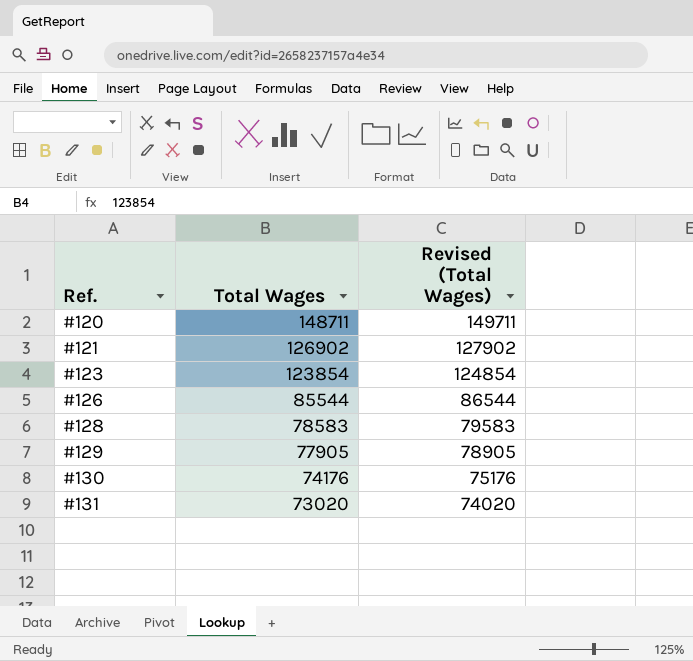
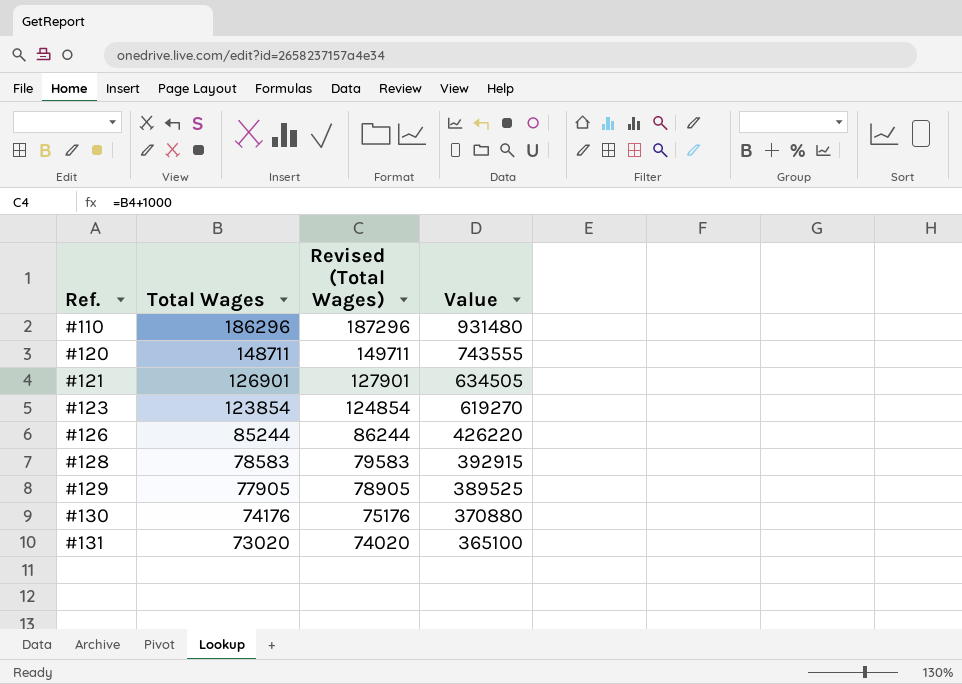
column Value | formula: none -> [Total Wages] * 5
row #110: none -> 186296 | 187296 | 931480
#121 | Total Wages: 126902 -> 126901
#121 | Revised (Total Wages): 127902 -> 127901
#126 | Total Wages: 85544 -> 85244
#126 | Revised (Total Wages): 86544 -> 86244

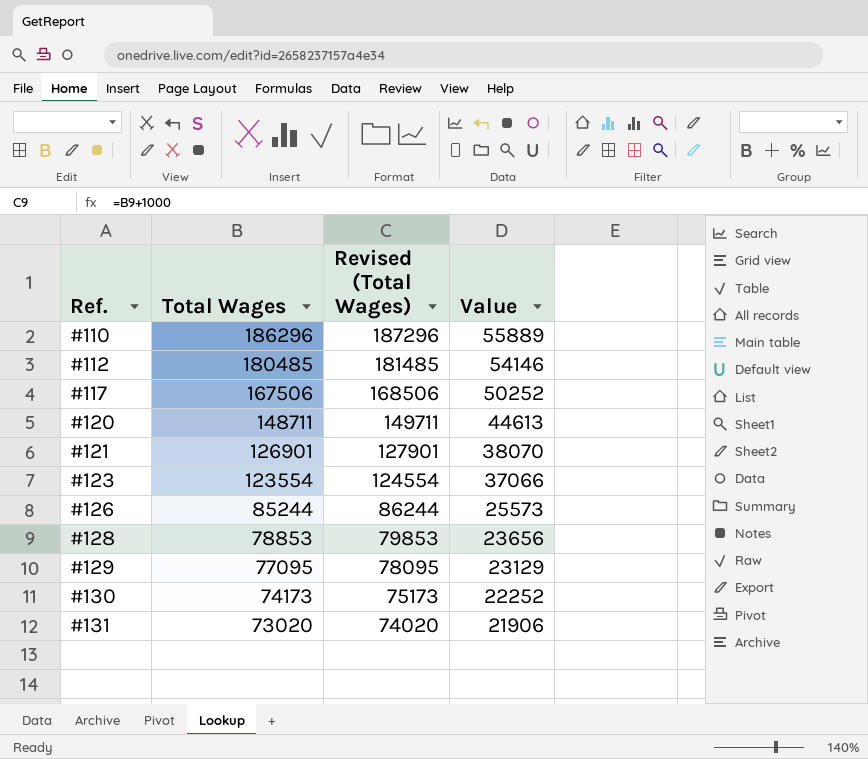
column Value | formula: [Total Wages] * 5 -> [Total Wages] * 0.3
row #112: none -> 180485 | 181485 | 54146
row #117: none -> 167506 | 168506 | 50252
#123 | Total Wages: 123854 -> 123554
#123 | Revised (Total Wages): 124854 -> 124554
#128 | Total Wages: 78583 -> 78853
#128 | Revised (Total Wages): 79583 -> 79853
#129 | Total Wages: 77905 -> 77095
#129 | Revised (Total Wages): 78905 -> 78095
#130 | Total Wages: 74176 -> 74173
#130 | Revised (Total Wages): 75176 -> 75173

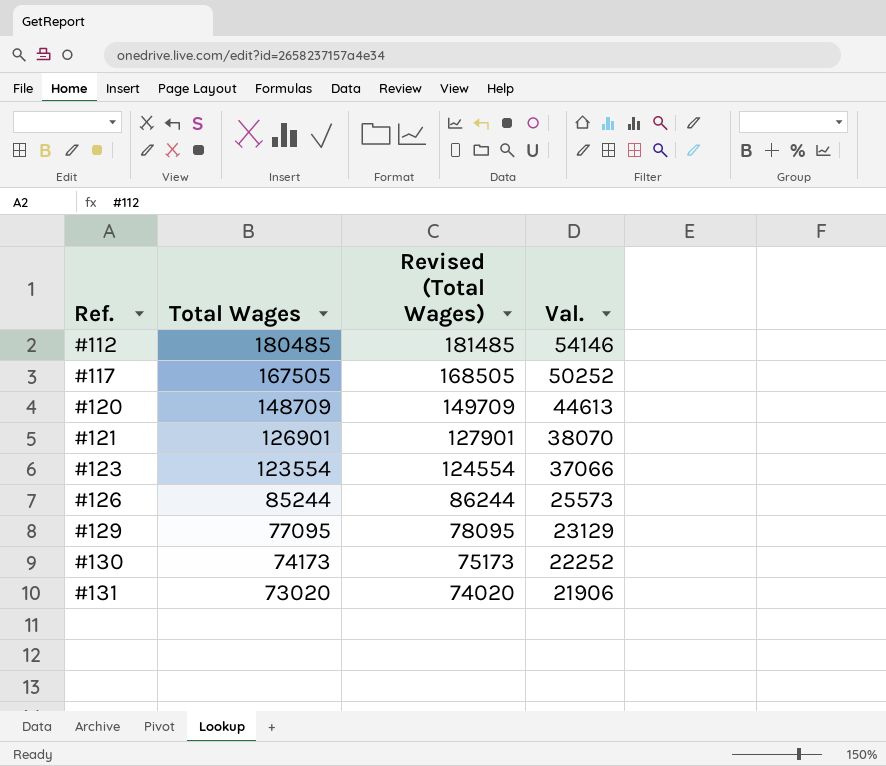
column name: Value -> Val.
row #110: 186296 | 187296 | 55889 -> none
row #128: 78853 | 79853 | 23656 -> none
#117 | Total Wages: 167506 -> 167505
#117 | Revised (Total Wages): 168506 -> 168505
#120 | Total Wages: 148711 -> 148709
#120 | Revised (Total Wages): 149711 -> 149709

